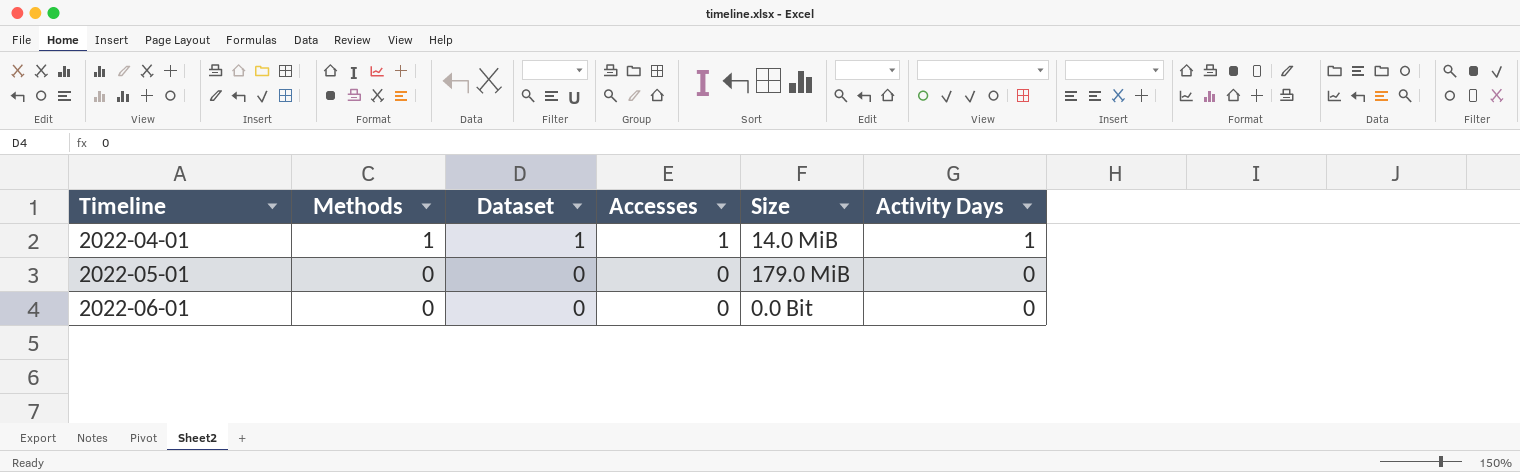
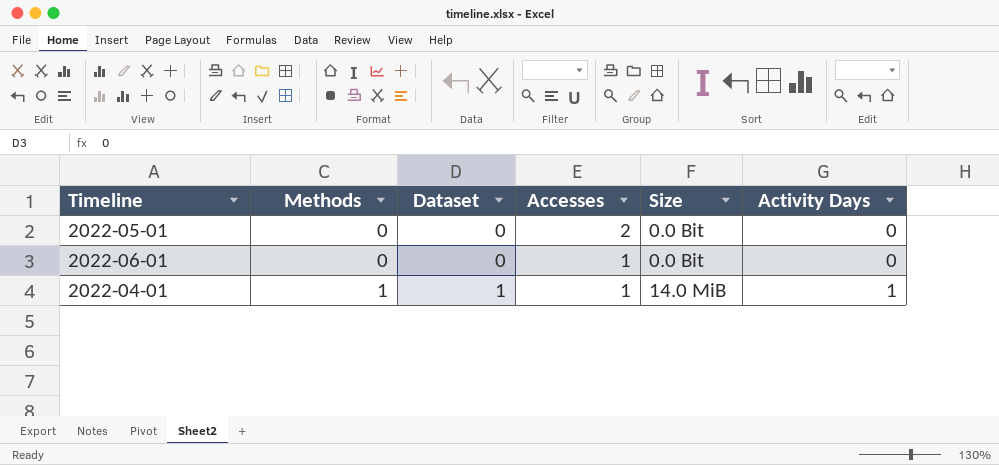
row order: Timeline ascending -> Methods ascending
2022-05-01 | Accesses: 0 -> 2
2022-05-01 | Size: 179.0 MiB -> 0.0 Bit
2022-06-01 | Accesses: 0 -> 1

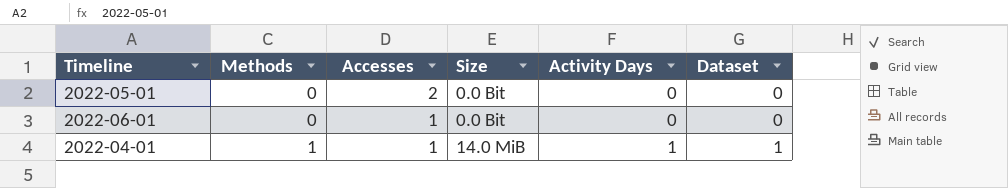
column Dataset | position: 3 -> 6

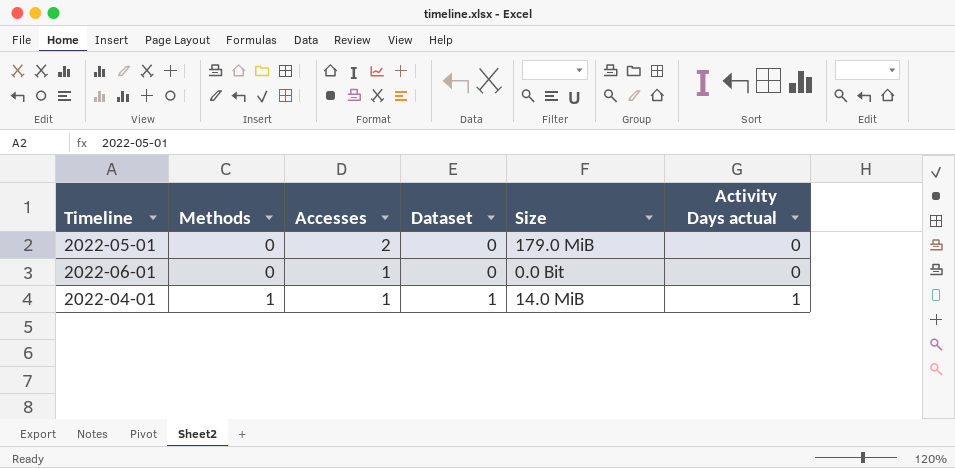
column Dataset | position: 6 -> 4
column name: Activity Days -> Activity Days actual
2022-05-01 | Size: 0.0 Bit -> 179.0 MiB

